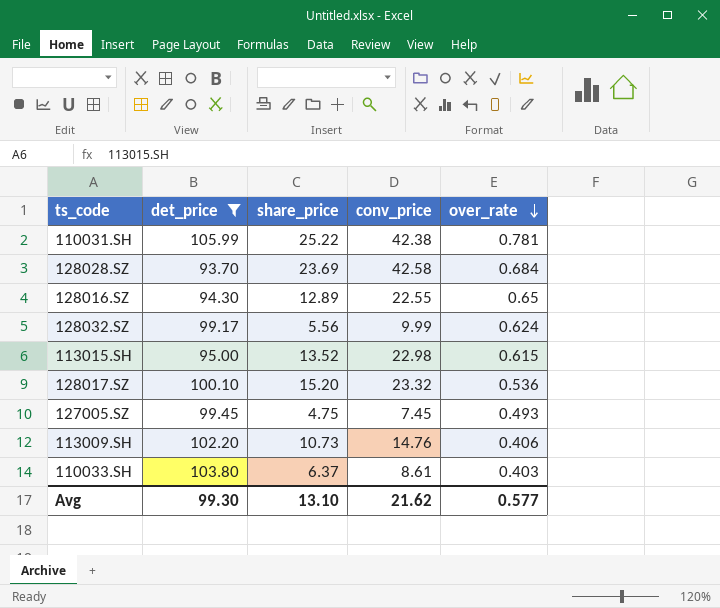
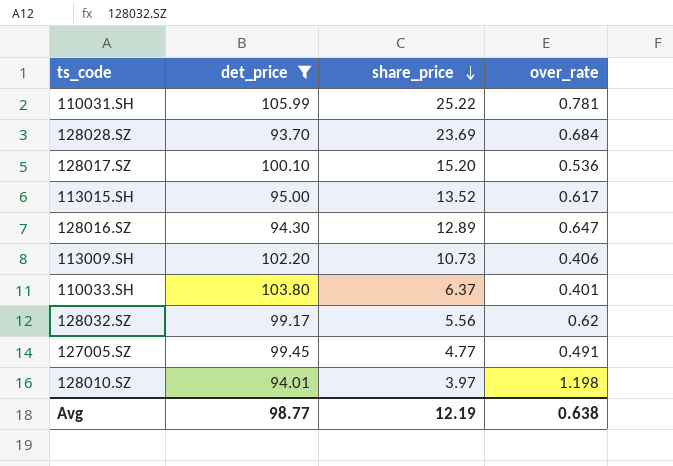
row order: over_rate descending -> share_price descending
column conv_price | position: 4 -> none
113015.SH | over_rate: 0.615 -> 0.617
128016.SZ | over_rate: 0.65 -> 0.647
110033.SH | over_rate: 0.403 -> 0.401
128032.SZ | over_rate: 0.624 -> 0.62
127005.SZ | share_price: 4.75 -> 4.77
127005.SZ | over_rate: 0.493 -> 0.491
row 128010.SZ: none -> 94.01 | 3.97 | 1.198
Avg | det_price: 99.30 -> 98.77
Avg | share_price: 13.10 -> 12.19
Avg | over_rate: 0.577 -> 0.638

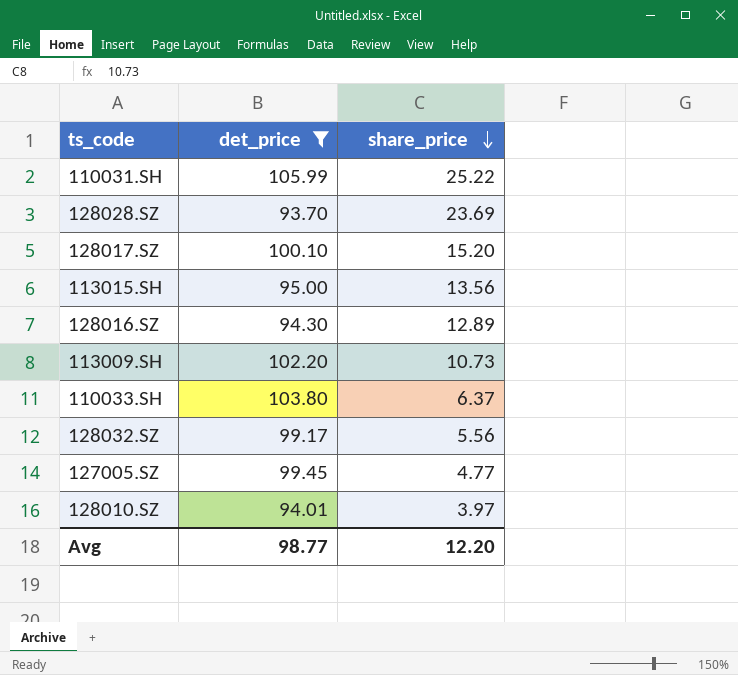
column over_rate | position: 4 -> none
113015.SH | share_price: 13.52 -> 13.56
Avg | share_price: 12.19 -> 12.20

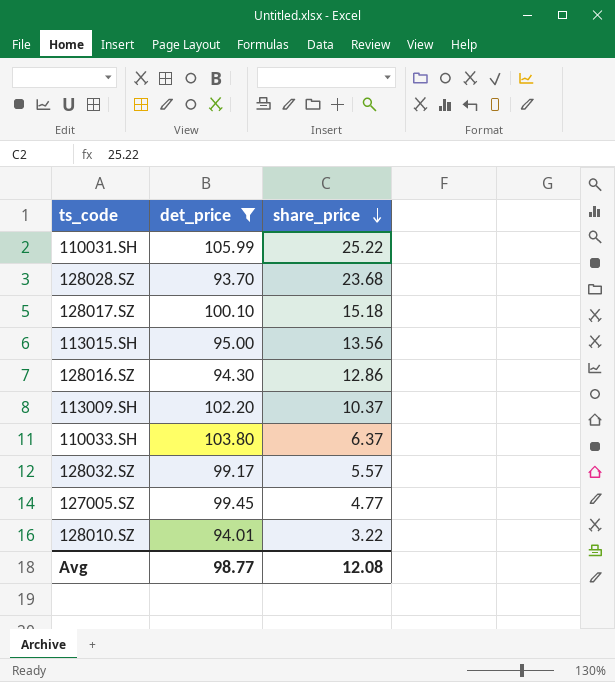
128028.SZ | share_price: 23.69 -> 23.68
128017.SZ | share_price: 15.20 -> 15.18
128016.SZ | share_price: 12.89 -> 12.86
113009.SH | share_price: 10.73 -> 10.37
128032.SZ | share_price: 5.56 -> 5.57
128010.SZ | share_price: 3.97 -> 3.22
Avg | share_price: 12.20 -> 12.08

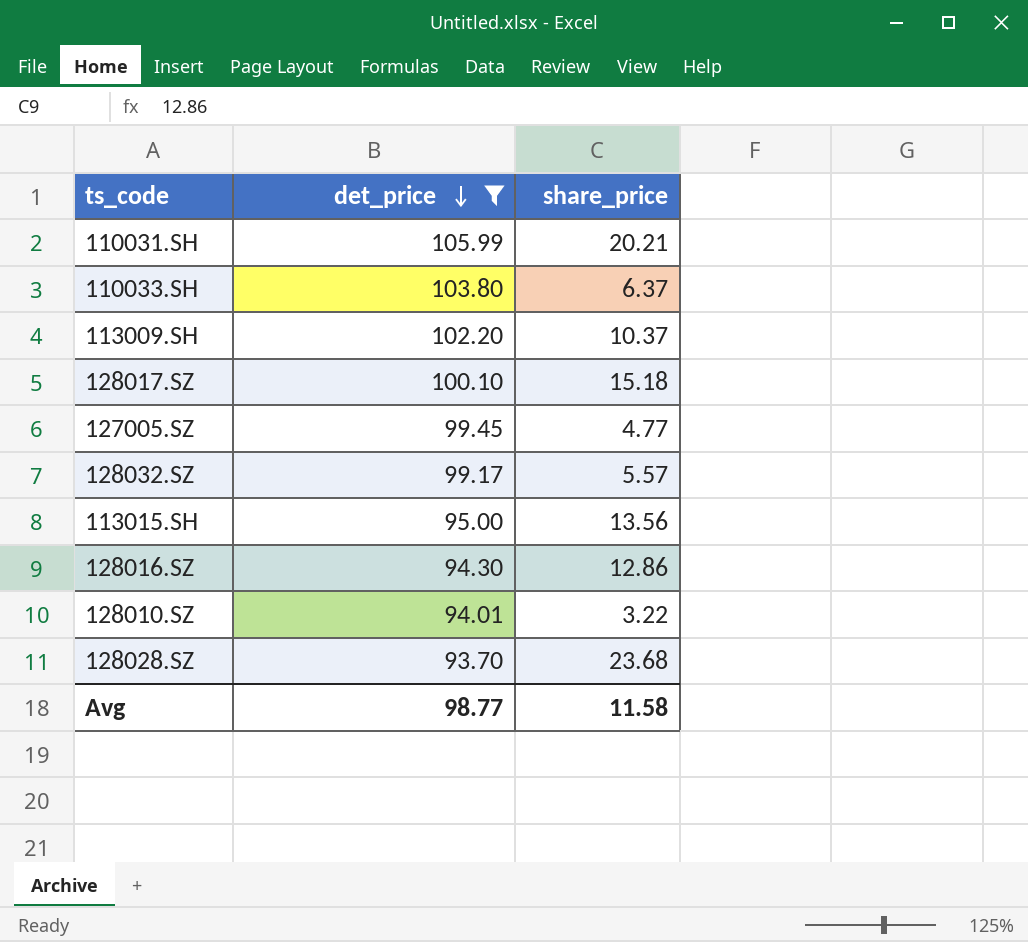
row order: share_price descending -> det_price descending
110031.SH | share_price: 25.22 -> 20.21
Avg | share_price: 12.08 -> 11.58

